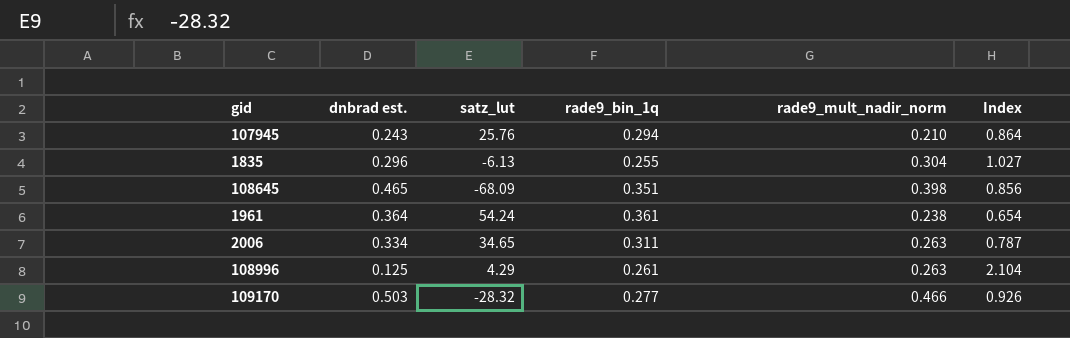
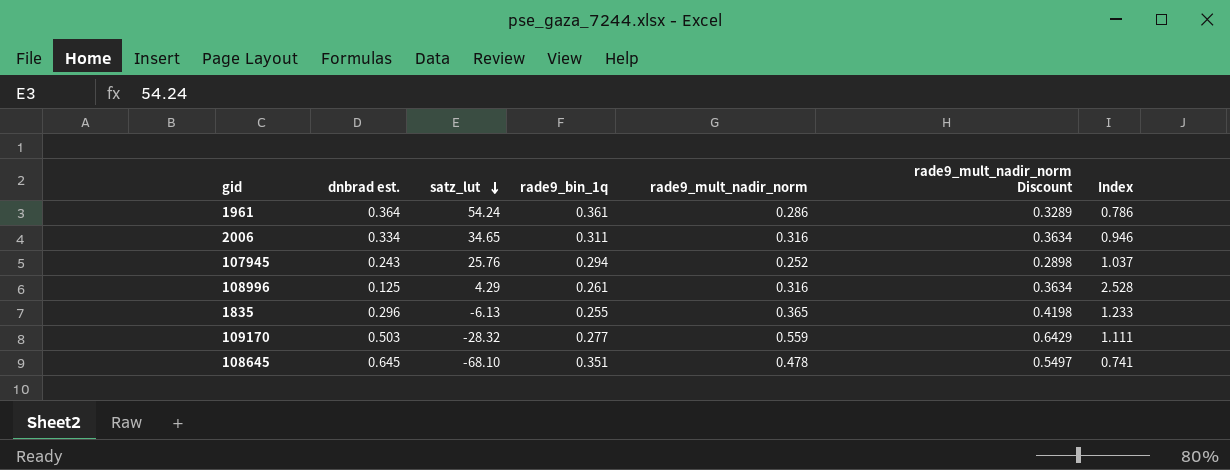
row order: none -> satz_lut descending
column rade9_mult_nadir_norm Discount | formula: none -> [rade9_mult_nadir_norm] * 1.15
1961 | rade9_mult_nadir_norm: 0.238 -> 0.286
1961 | Index: 0.654 -> 0.786
2006 | rade9_mult_nadir_norm: 0.263 -> 0.316
2006 | Index: 0.787 -> 0.946
107945 | rade9_mult_nadir_norm: 0.210 -> 0.252
107945 | Index: 0.864 -> 1.037
108996 | rade9_mult_nadir_norm: 0.263 -> 0.316
108996 | Index: 2.104 -> 2.528
1835 | rade9_mult_nadir_norm: 0.304 -> 0.365
1835 | Index: 1.027 -> 1.233
109170 | rade9_mult_nadir_norm: 0.466 -> 0.559
109170 | Index: 0.926 -> 1.111
108645 | dnbrad est.: 0.465 -> 0.645
108645 | satz_lut: -68.09 -> -68.10
108645 | rade9_mult_nadir_norm: 0.398 -> 0.478
108645 | Index: 0.856 -> 0.741

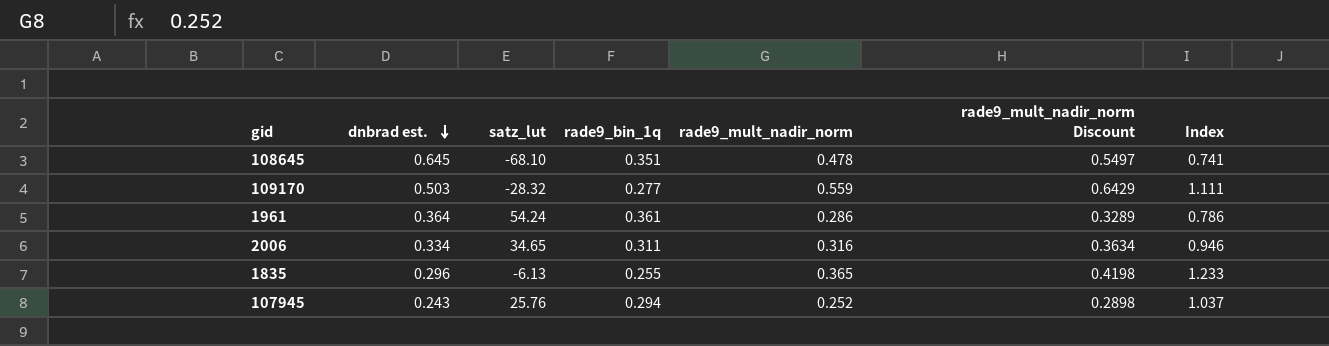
row order: satz_lut descending -> dnbrad est. descending
row 108996: 0.125 | 4.29 | 0.261 | 0.316 | 0.3634 | 2.528 -> none

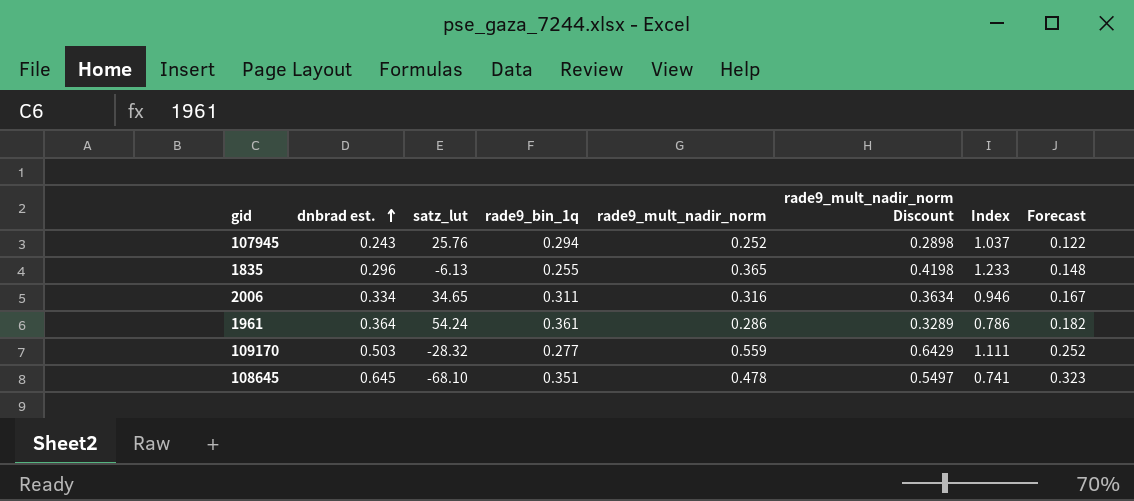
row order: dnbrad est. descending -> dnbrad est. ascending
column Forecast | formula: none -> [dnbrad est.] * 0.5

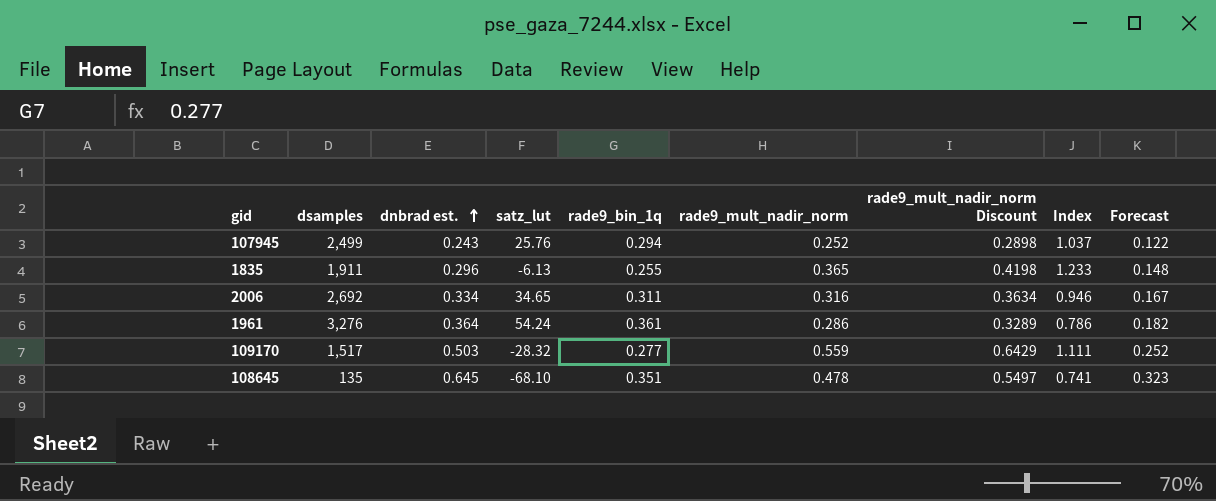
column dsamples | position: none -> 2

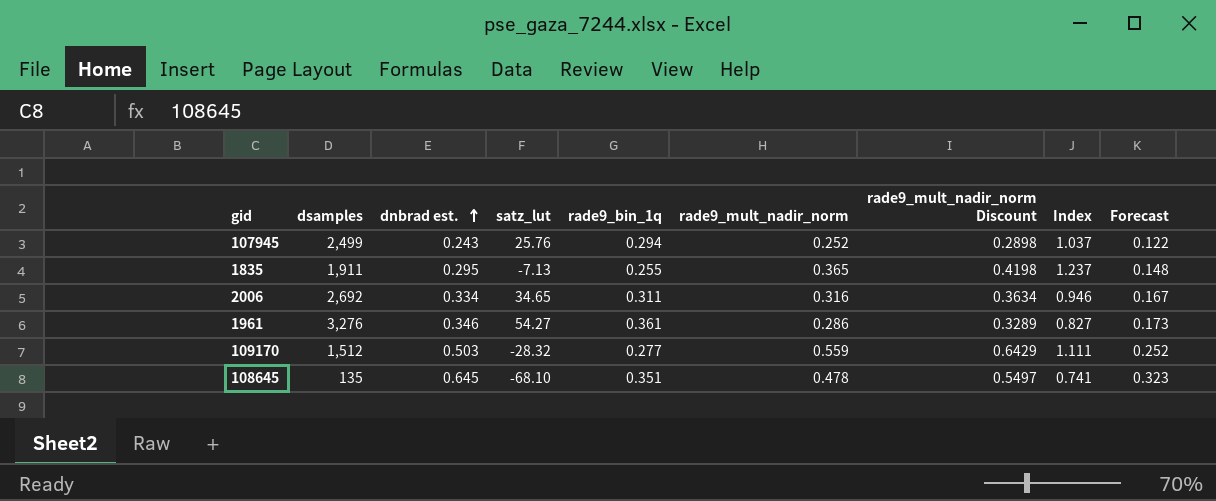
1835 | dnbrad est.: 0.296 -> 0.295
1835 | satz_lut: -6.13 -> -7.13
1835 | Index: 1.233 -> 1.237
1961 | dnbrad est.: 0.364 -> 0.346
1961 | satz_lut: 54.24 -> 54.27
1961 | Index: 0.786 -> 0.827
1961 | Forecast: 0.182 -> 0.173
109170 | dsamples: 1,517 -> 1,512

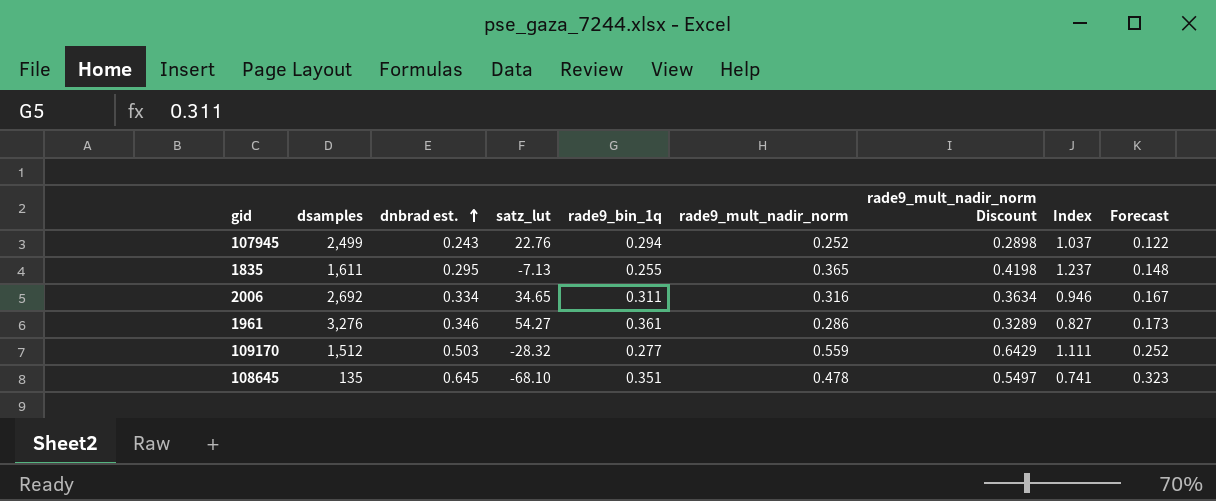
107945 | satz_lut: 25.76 -> 22.76
1835 | dsamples: 1,911 -> 1,611

